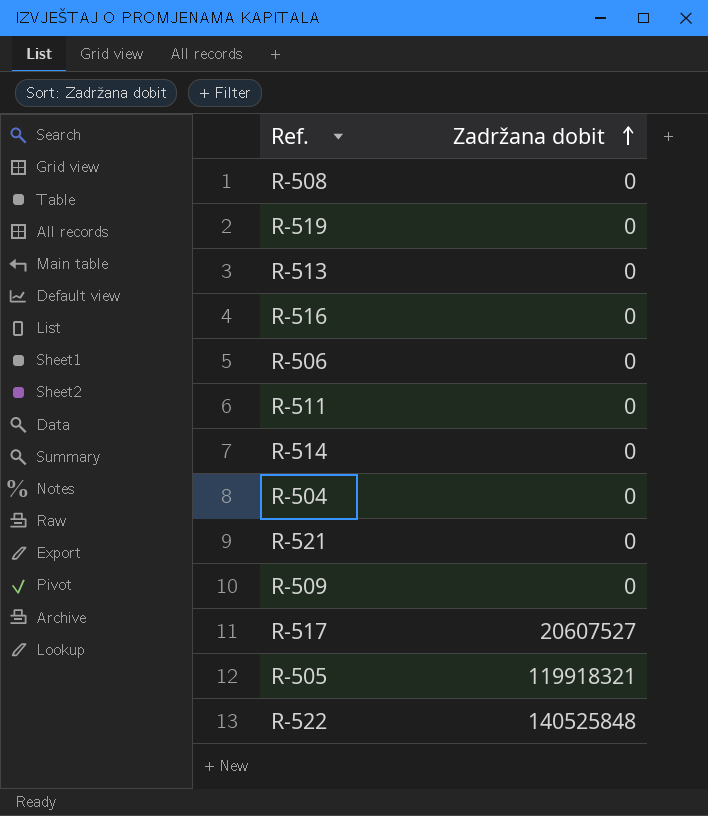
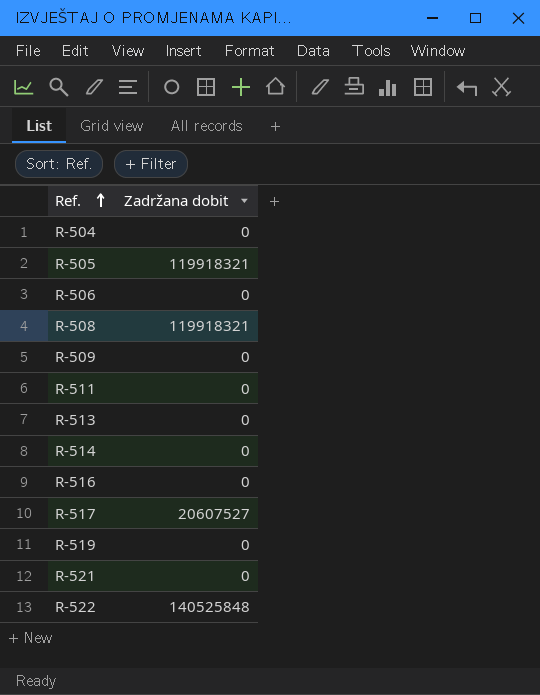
row order: Zadržana dobit ascending -> Ref. ascending
R-508 | Zadržana dobit: 0 -> 119918321

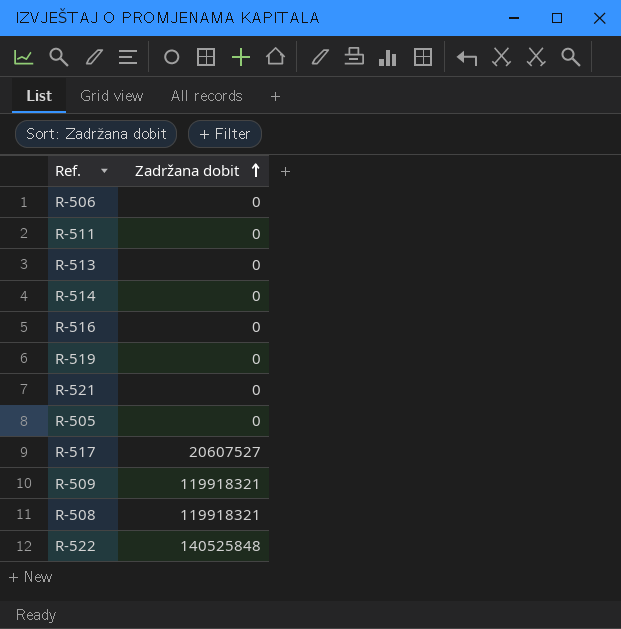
row order: Ref. ascending -> Zadržana dobit ascending
row R-504: 0 -> none
R-505 | Zadržana dobit: 119918321 -> 0
R-509 | Zadržana dobit: 0 -> 119918321

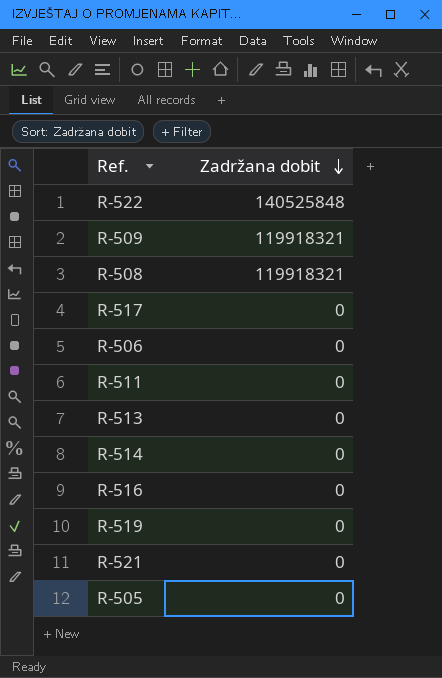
row order: Zadržana dobit ascending -> Zadržana dobit descending
R-517 | Zadržana dobit: 20607527 -> 0

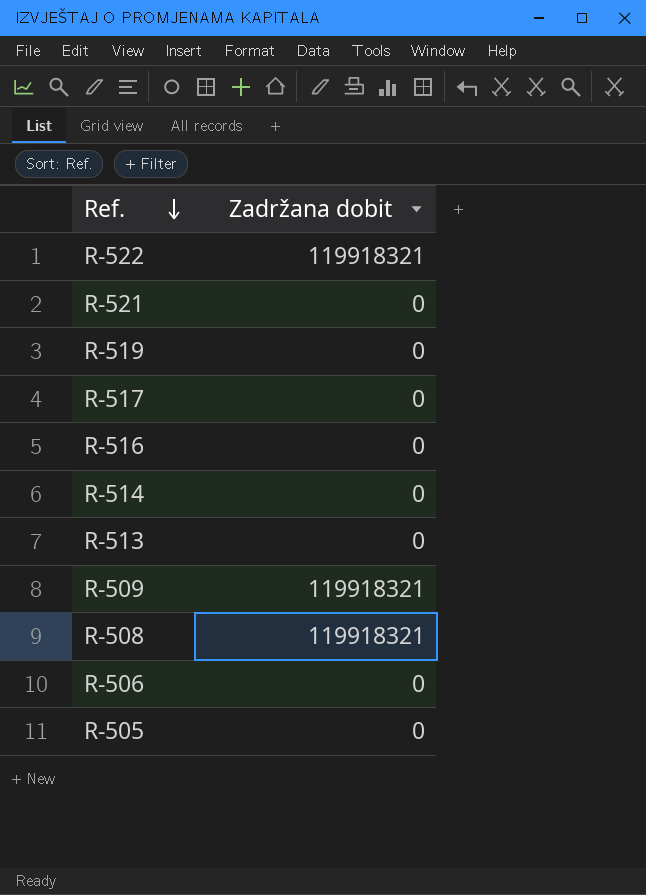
row order: Zadržana dobit descending -> Ref. descending
row R-511: 0 -> none
R-522 | Zadržana dobit: 140525848 -> 119918321

